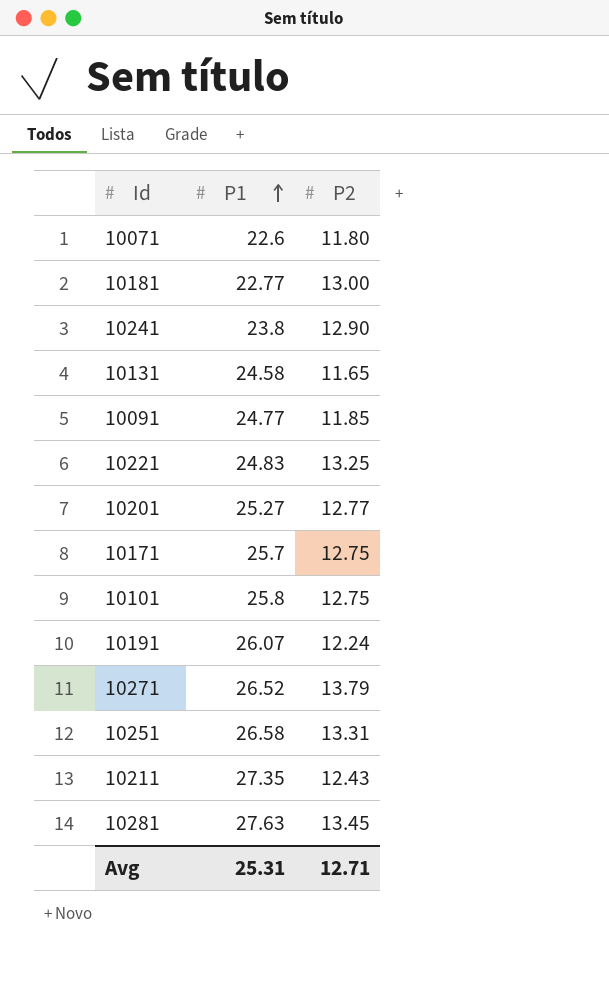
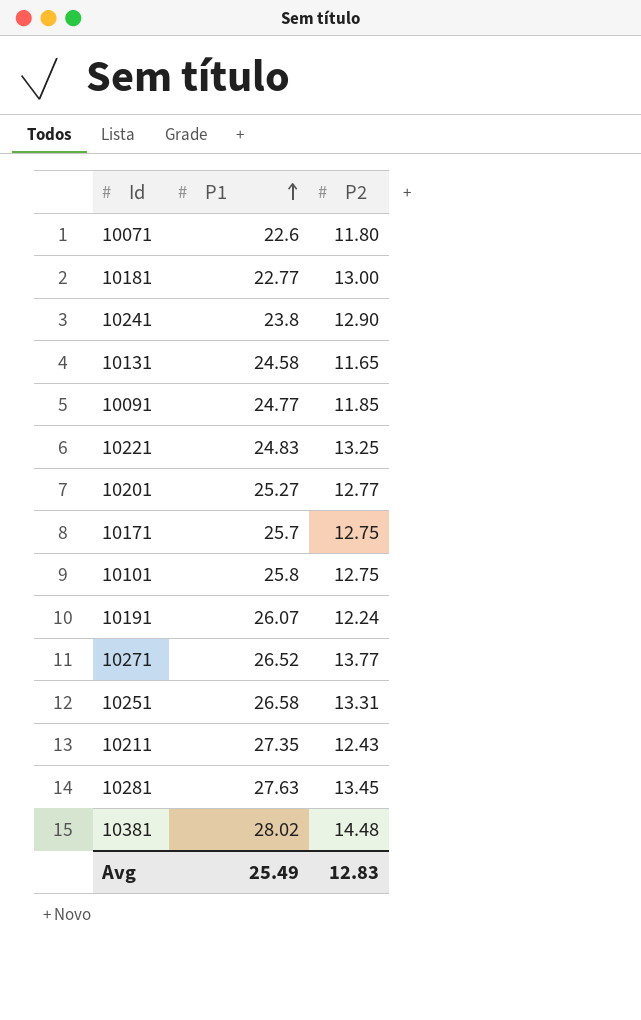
10271 | P2: 13.79 -> 13.77
row 10381: none -> 28.02 | 14.48
Avg | P1: 25.31 -> 25.49
Avg | P2: 12.71 -> 12.83

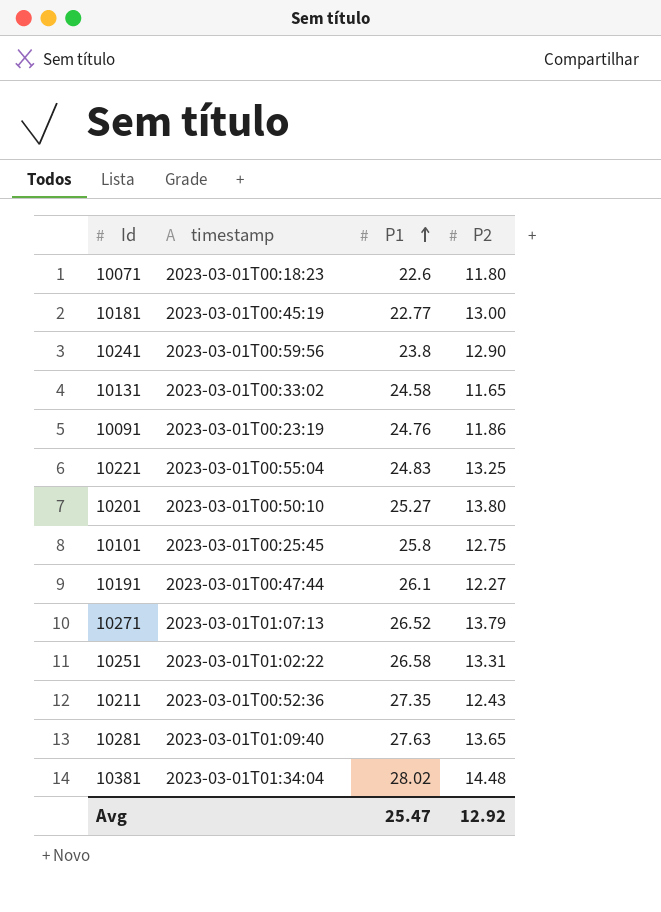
column timestamp | position: none -> 2
row 10171: 25.7 | 12.75 -> none
10091 | P1: 24.77 -> 24.76
10091 | P2: 11.85 -> 11.86
10201 | P2: 12.77 -> 13.80
10191 | P1: 26.07 -> 26.1
10191 | P2: 12.24 -> 12.27
10271 | P2: 13.77 -> 13.79
10281 | P2: 13.45 -> 13.65
Avg | P1: 25.49 -> 25.47
Avg | P2: 12.83 -> 12.92

